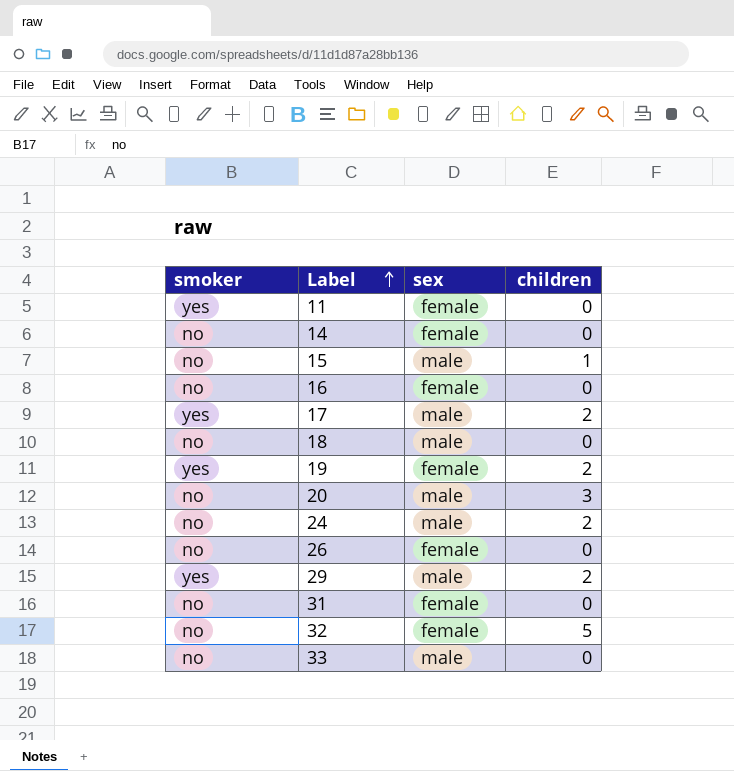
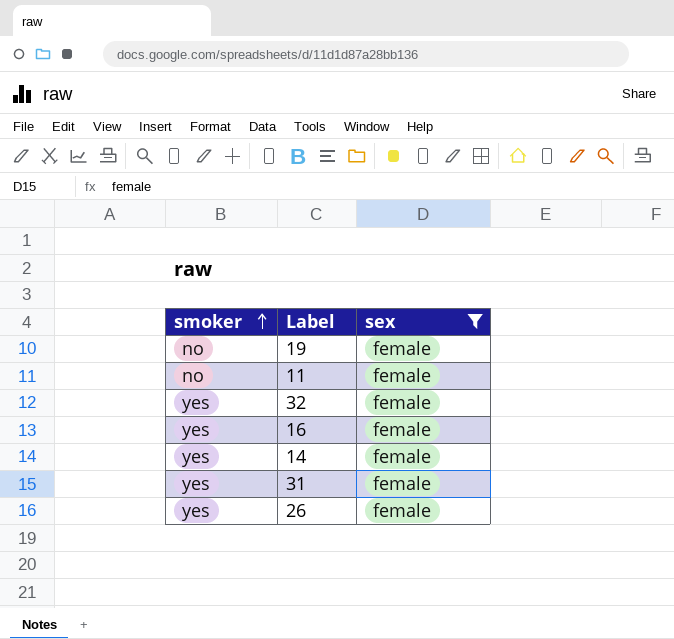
filter: none -> sex = female
row order: Label ascending -> smoker ascending
column children | position: 4 -> none
19 | smoker: yes -> no
11 | smoker: yes -> no
32 | smoker: no -> yes
16 | smoker: no -> yes
14 | smoker: no -> yes
31 | smoker: no -> yes
26 | smoker: no -> yes

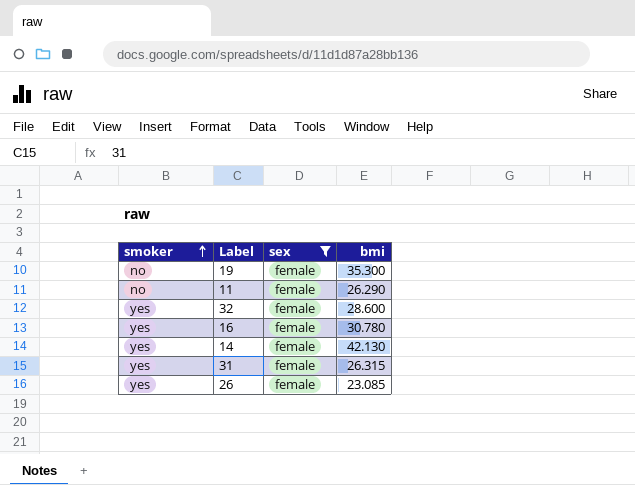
column bmi | position: none -> 4

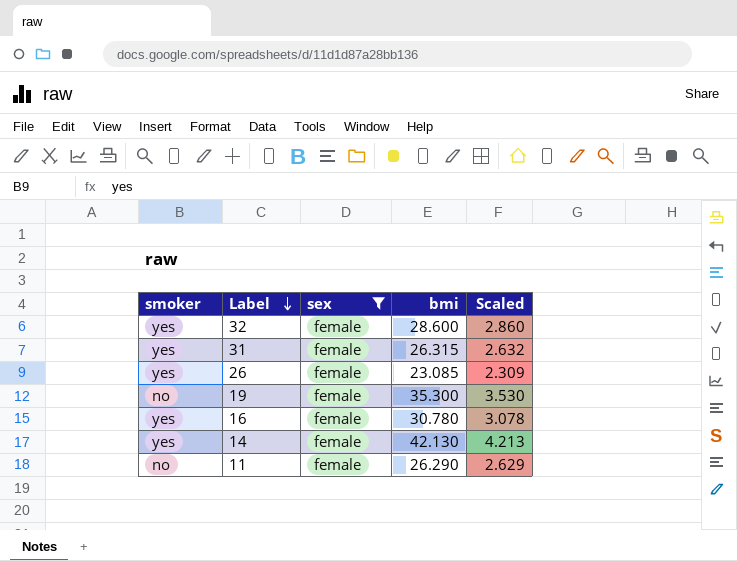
row order: smoker ascending -> Label descending
column Scaled | formula: none -> [bmi] * 0.1

